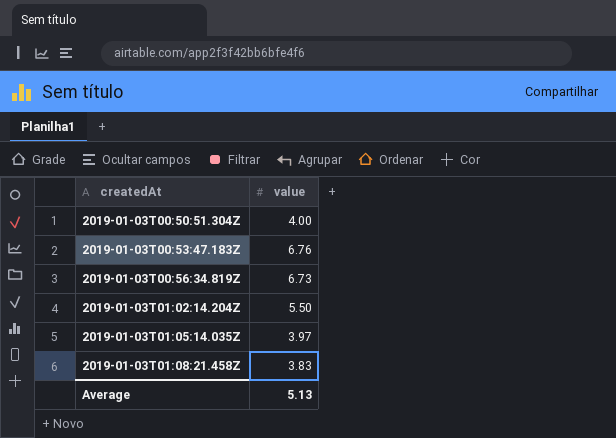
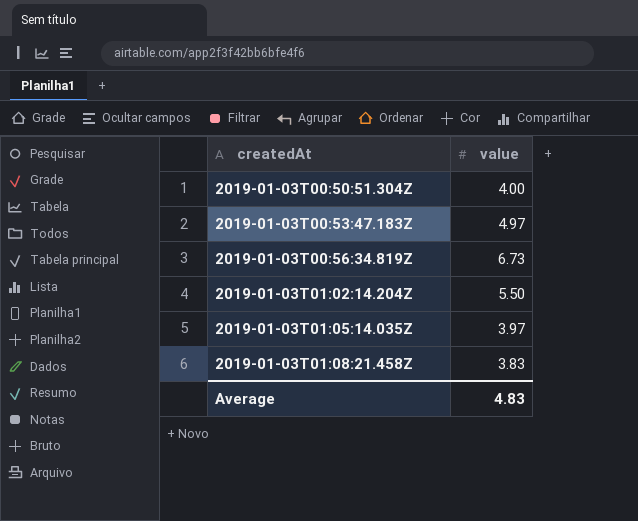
2019-01-03T00:53:47.183Z | value: 6.76 -> 4.97
Average | value: 5.13 -> 4.83

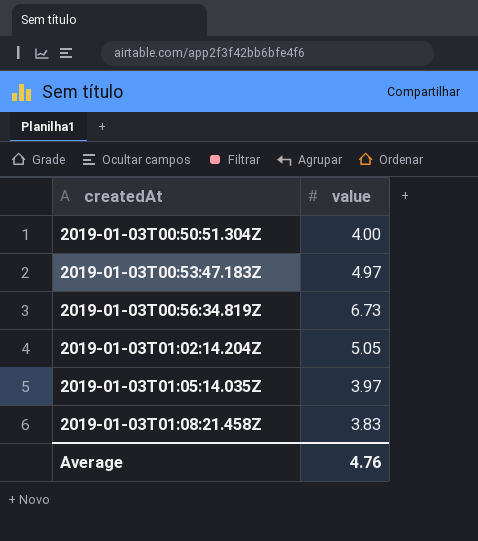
2019-01-03T01:02:14.204Z | value: 5.50 -> 5.05
Average | value: 4.83 -> 4.76

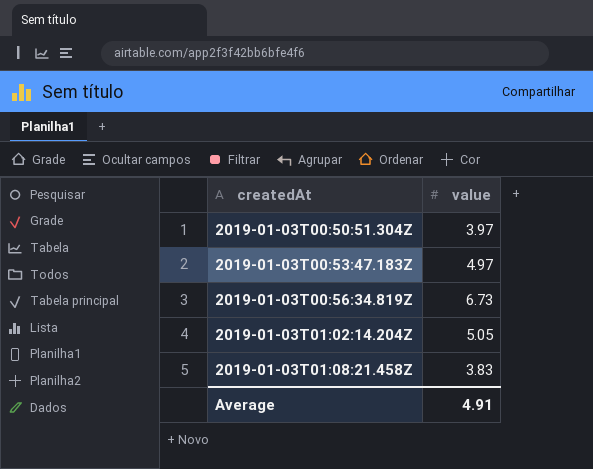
row 2019-01-03T01:05:14.035Z: 3.97 -> none
2019-01-03T00:50:51.304Z | value: 4.00 -> 3.97
Average | value: 4.76 -> 4.91

